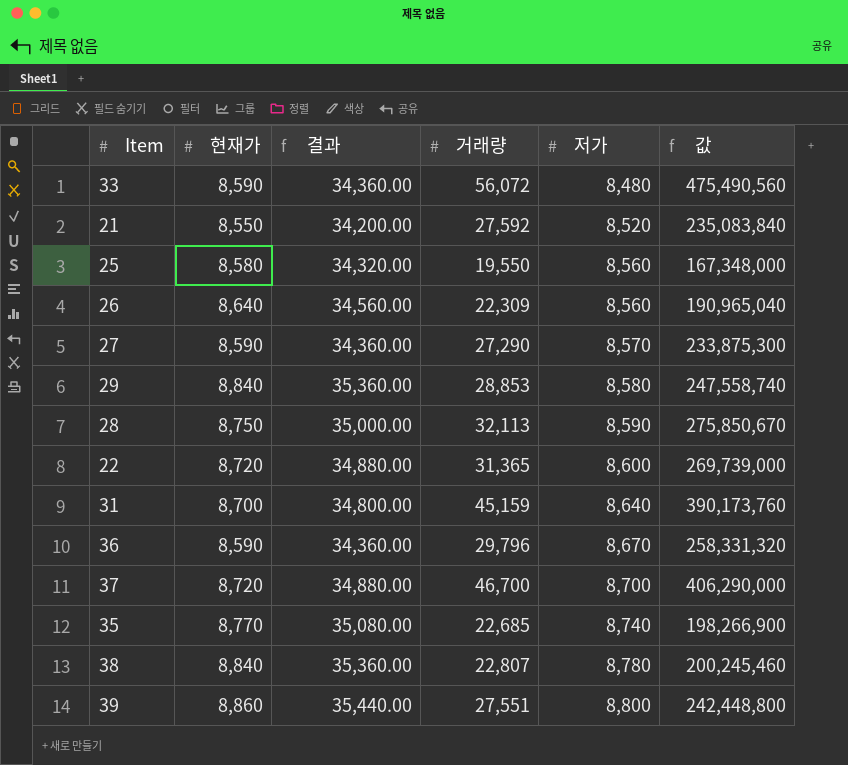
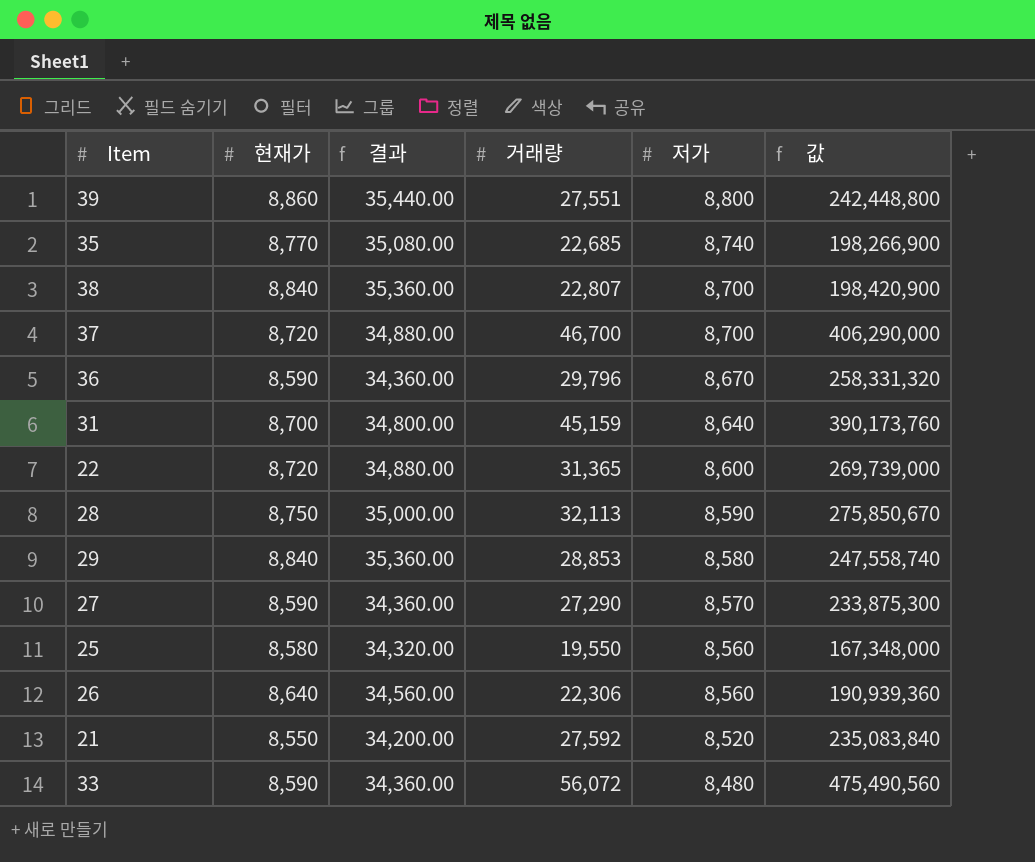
row order: 저가 ascending -> 저가 descending
38 | 저가: 8,780 -> 8,700
38 | 값: 200,245,460 -> 198,420,900
26 | 거래량: 22,309 -> 22,306
26 | 값: 190,965,040 -> 190,939,360

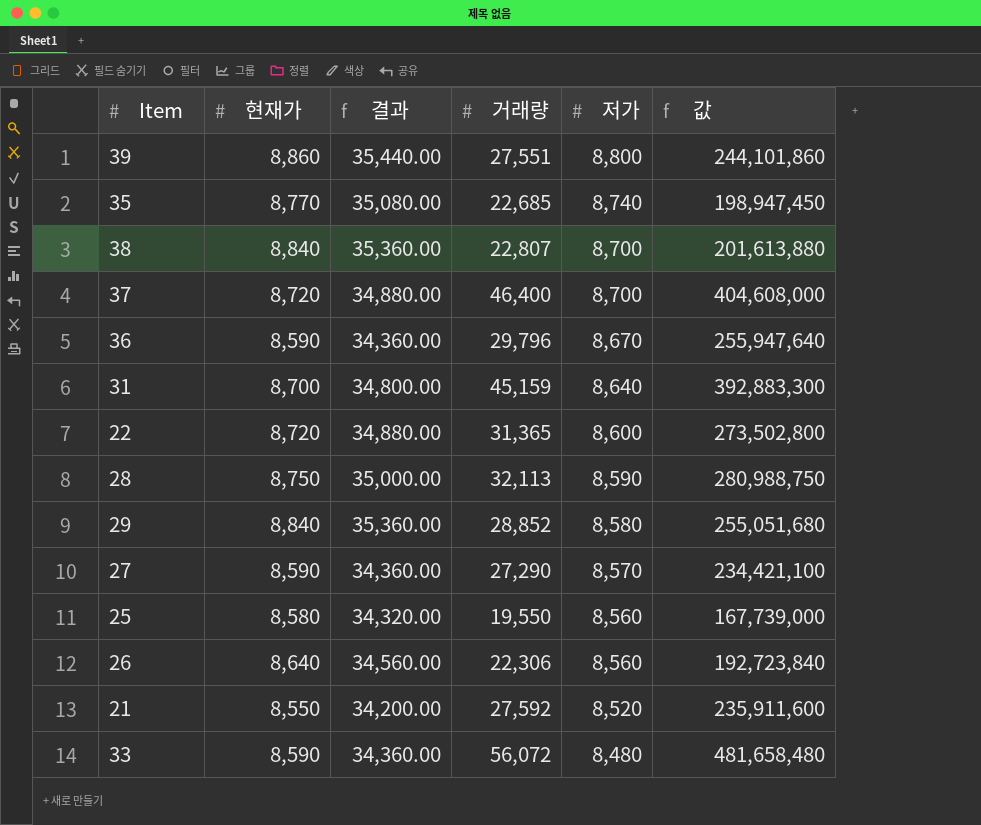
column 값 | formula: [거래량] * [저가] -> [현재가] * [거래량]
37 | 거래량: 46,700 -> 46,400
29 | 거래량: 28,853 -> 28,852

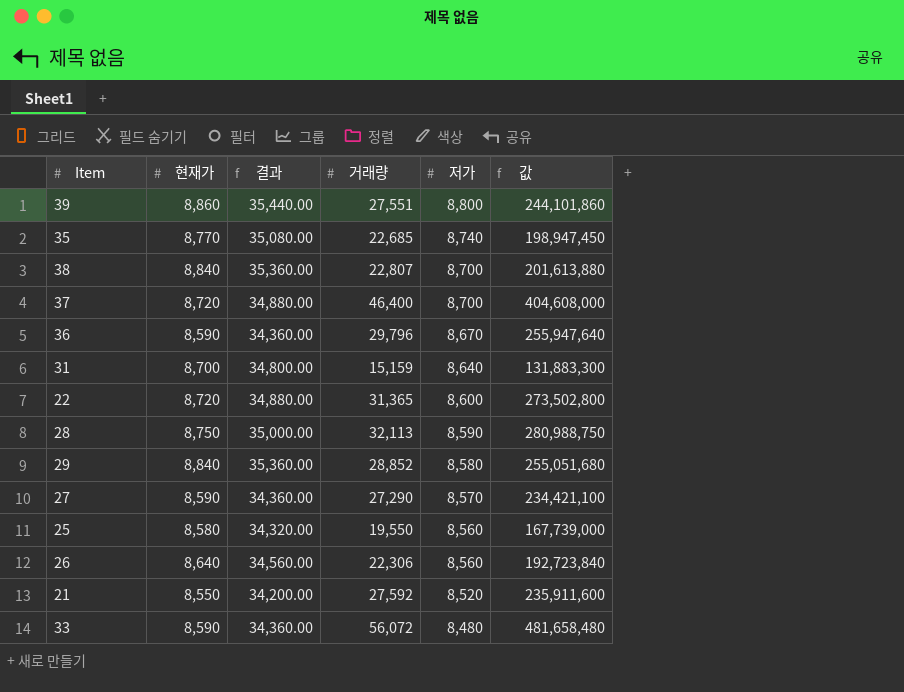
31 | 거래량: 45,159 -> 15,159
31 | 값: 392,883,300 -> 131,883,300

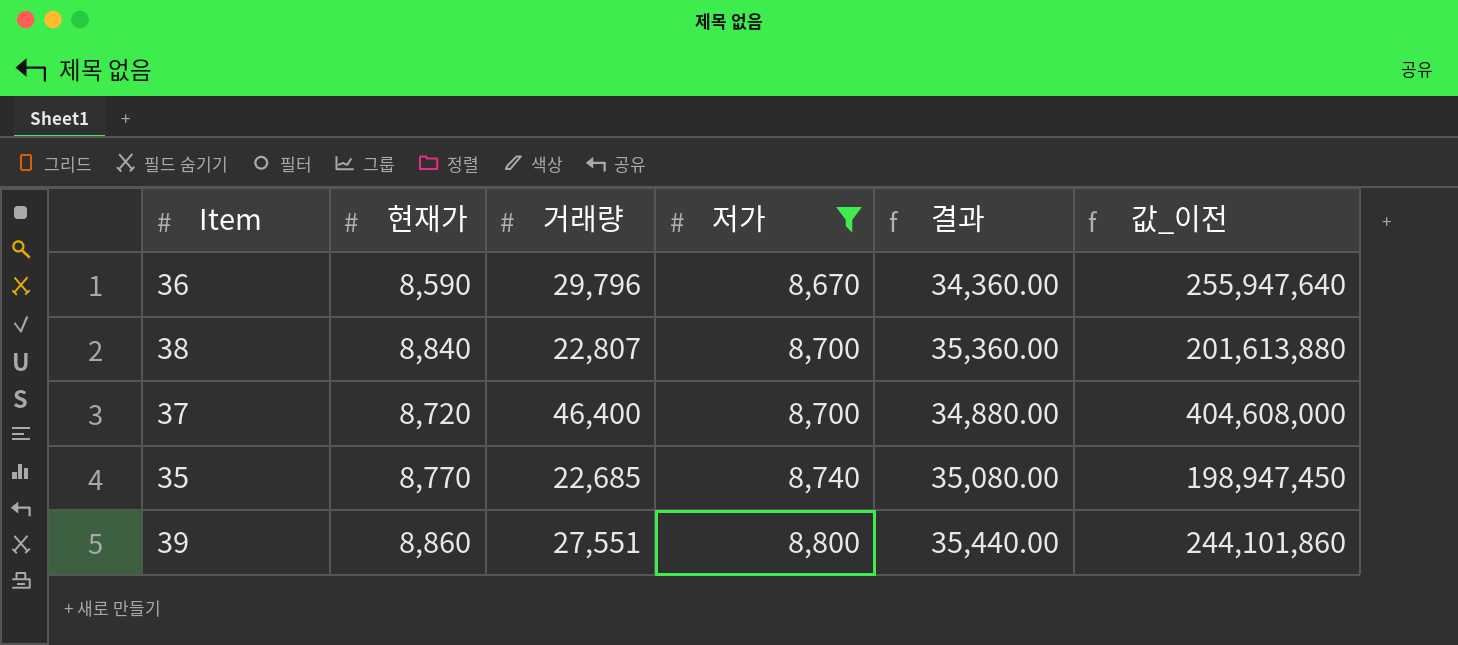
filter: none -> 저가 >= 8,670
row order: 저가 descending -> 저가 ascending
column 결과 | position: 3 -> 5
column name: 값 -> 값_이전

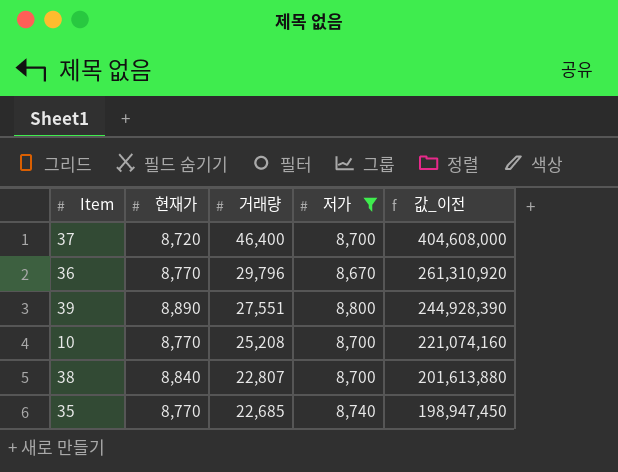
row order: 저가 ascending -> 거래량 descending
column 결과 | formula: [현재가] * 4 -> none
36 | 현재가: 8,590 -> 8,770
36 | 값_이전: 255,947,640 -> 261,310,920
39 | 현재가: 8,860 -> 8,890
39 | 값_이전: 244,101,860 -> 244,928,390
row 10: none -> 8,770 | 25,208 | 8,700 | 221,074,160

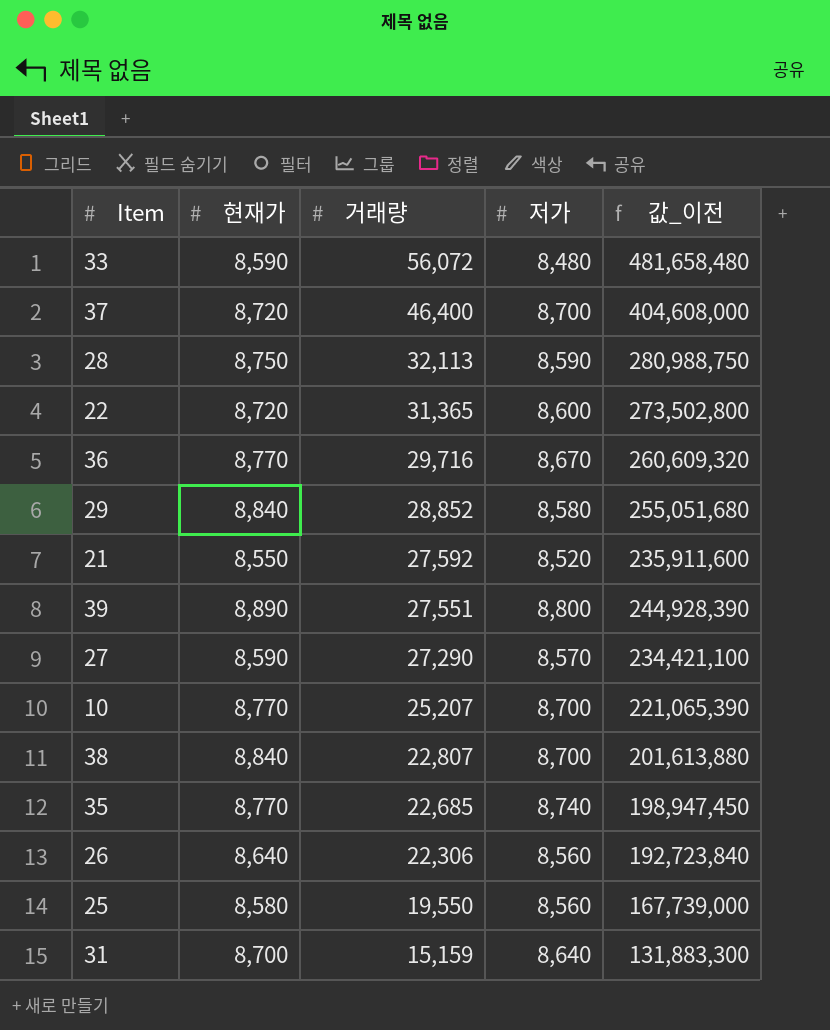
filter: 저가 >= 8,670 -> none
36 | 거래량: 29,796 -> 29,716
36 | 값_이전: 261,310,920 -> 260,609,320
10 | 거래량: 25,208 -> 25,207
10 | 값_이전: 221,074,160 -> 221,065,390

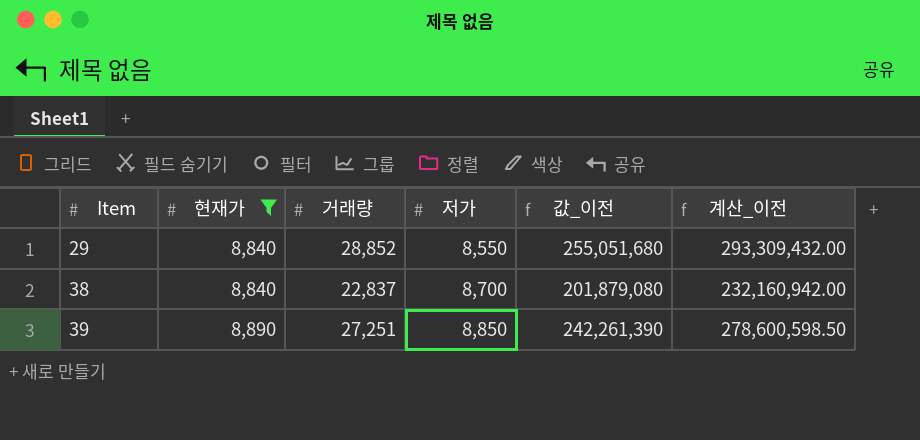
filter: none -> 현재가 >= 8,840
row order: 거래량 descending -> Item ascending
column 계산_이전 | formula: none -> [값_이전] * 1.15
29 | 저가: 8,580 -> 8,550
38 | 거래량: 22,807 -> 22,837
38 | 값_이전: 201,613,880 -> 201,879,080
39 | 거래량: 27,551 -> 27,251
39 | 저가: 8,800 -> 8,850
39 | 값_이전: 244,928,390 -> 242,261,390

